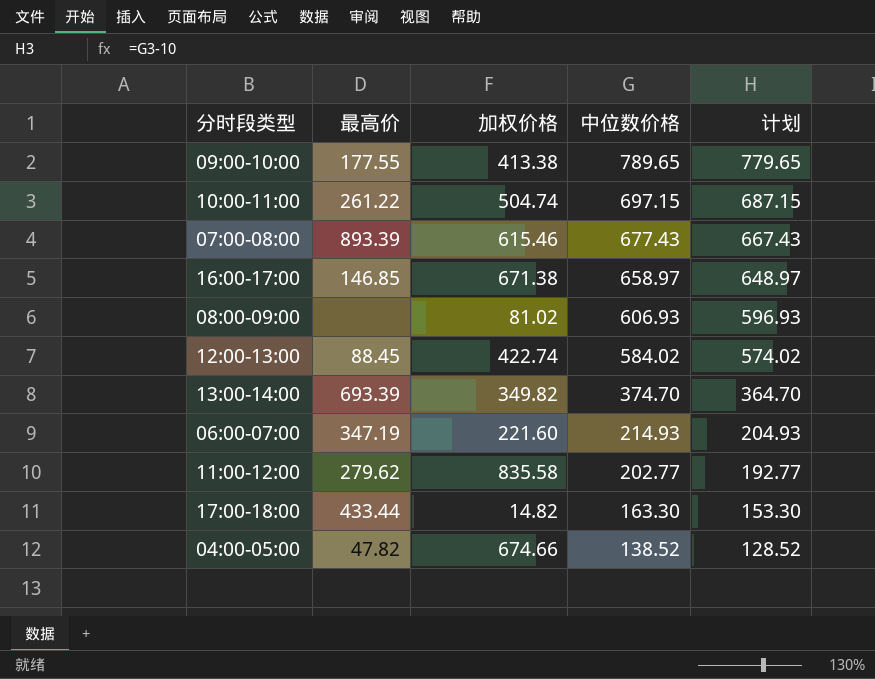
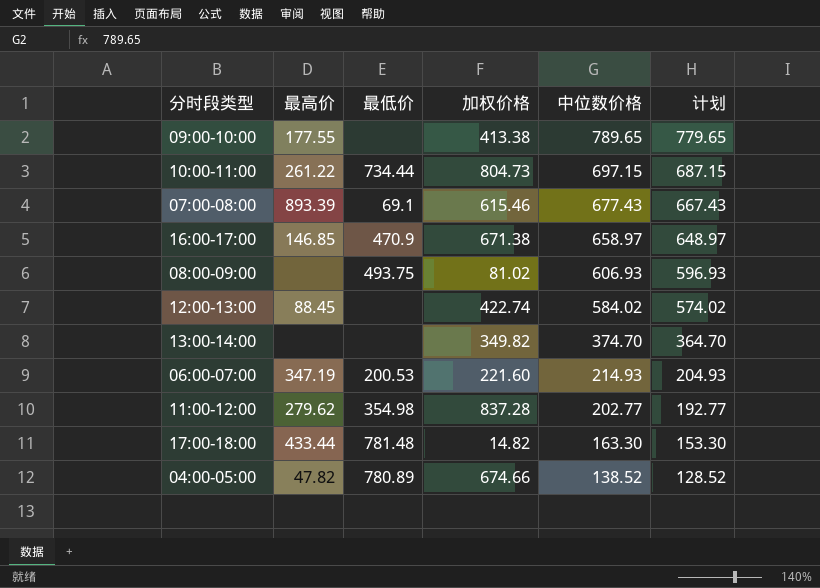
column 最低价 | position: none -> 3
10:00-11:00 | 加权价格: 504.74 -> 804.73
13:00-14:00 | 最高价: 693.39 -> none
11:00-12:00 | 加权价格: 835.58 -> 837.28

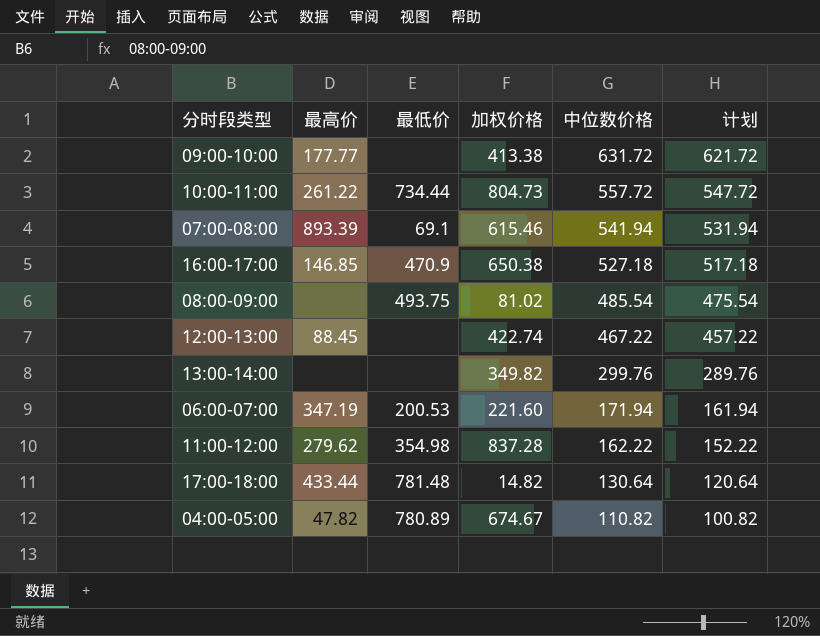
09:00-10:00 | 最高价: 177.55 -> 177.77
09:00-10:00 | 中位数价格: 789.65 -> 631.72
09:00-10:00 | 计划: 779.65 -> 621.72
10:00-11:00 | 中位数价格: 697.15 -> 557.72
10:00-11:00 | 计划: 687.15 -> 547.72
07:00-08:00 | 中位数价格: 677.43 -> 541.94
07:00-08:00 | 计划: 667.43 -> 531.94
16:00-17:00 | 加权价格: 671.38 -> 650.38
16:00-17:00 | 中位数价格: 658.97 -> 527.18
16:00-17:00 | 计划: 648.97 -> 517.18
08:00-09:00 | 中位数价格: 606.93 -> 485.54
08:00-09:00 | 计划: 596.93 -> 475.54
12:00-13:00 | 中位数价格: 584.02 -> 467.22
12:00-13:00 | 计划: 574.02 -> 457.22
13:00-14:00 | 中位数价格: 374.70 -> 299.76
13:00-14:00 | 计划: 364.70 -> 289.76
06:00-07:00 | 中位数价格: 214.93 -> 171.94
06:00-07:00 | 计划: 204.93 -> 161.94
11:00-12:00 | 中位数价格: 202.77 -> 162.22
11:00-12:00 | 计划: 192.77 -> 152.22
17:00-18:00 | 中位数价格: 163.30 -> 130.64
17:00-18:00 | 计划: 153.30 -> 120.64
04:00-05:00 | 加权价格: 674.66 -> 674.67
04:00-05:00 | 中位数价格: 138.52 -> 110.82
04:00-05:00 | 计划: 128.52 -> 100.82

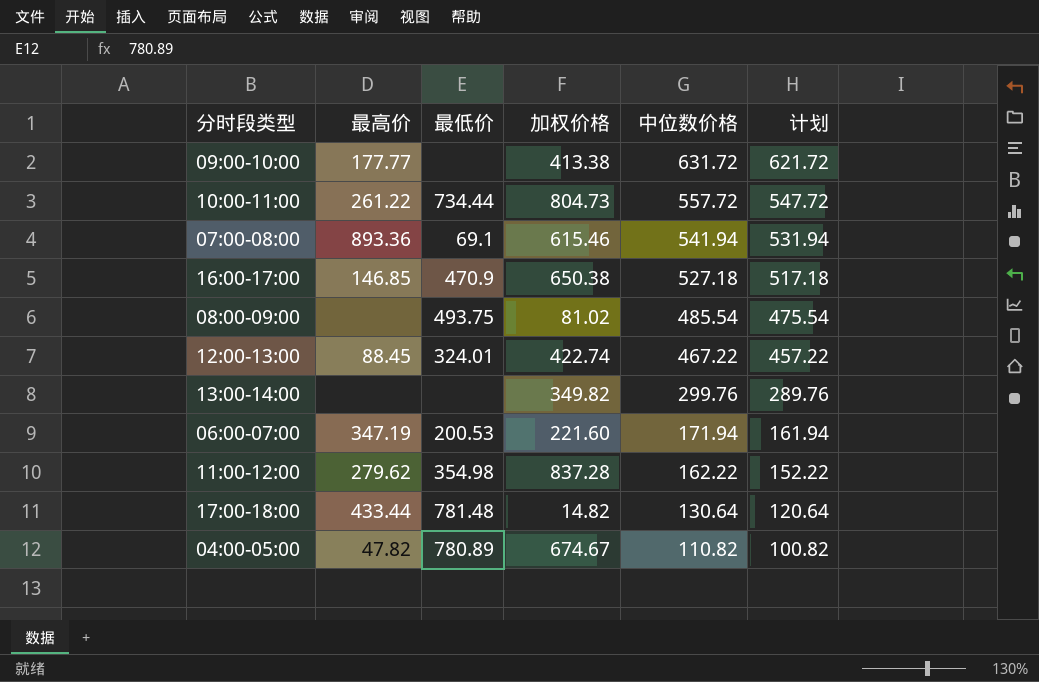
07:00-08:00 | 最高价: 893.39 -> 893.36
12:00-13:00 | 最低价: none -> 324.01

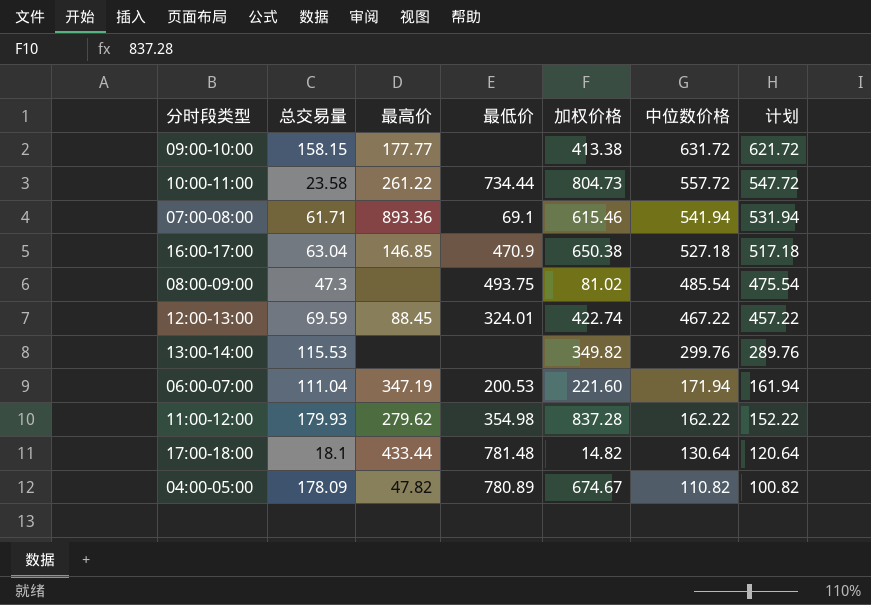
column 总交易量 | position: none -> 2

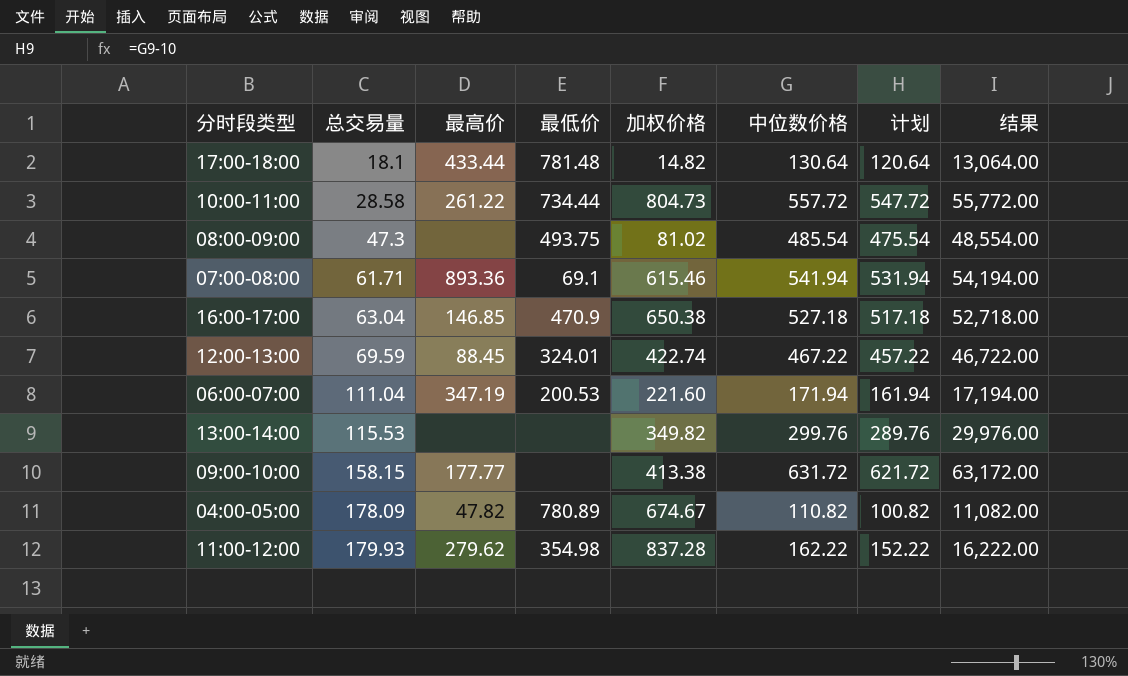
row order: 中位数价格 descending -> 总交易量 ascending
column 结果 | formula: none -> [中位数价格] * 100
10:00-11:00 | 总交易量: 23.58 -> 28.58

